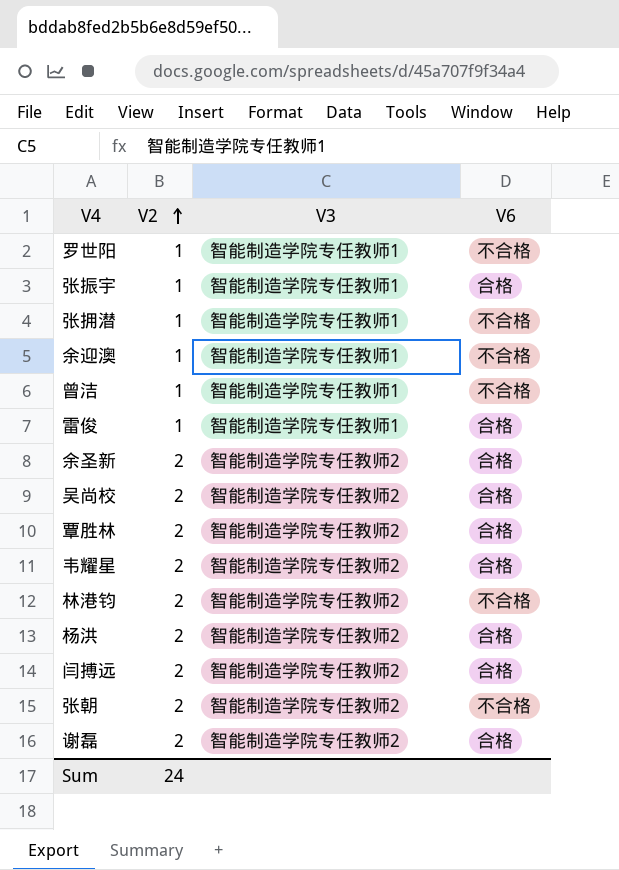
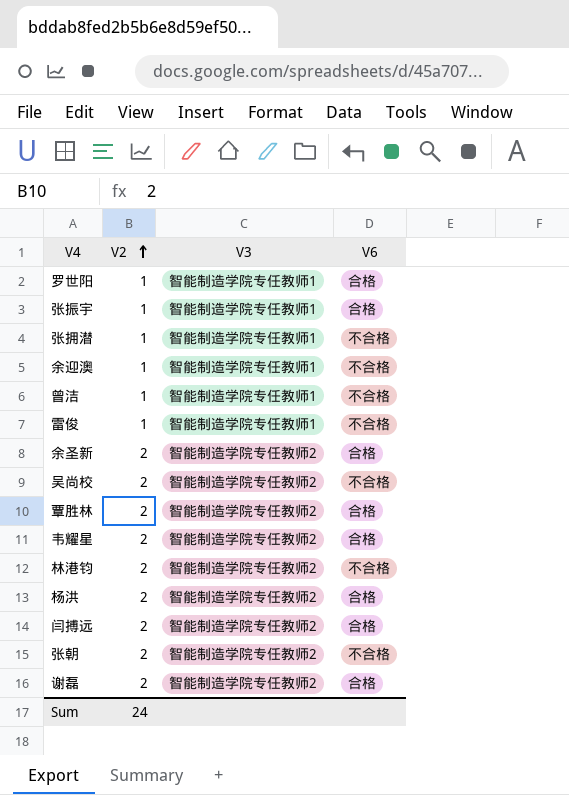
罗世阳 | V6: 不合格 -> 合格
雷俊 | V6: 合格 -> 不合格
吴尚校 | V6: 合格 -> 不合格

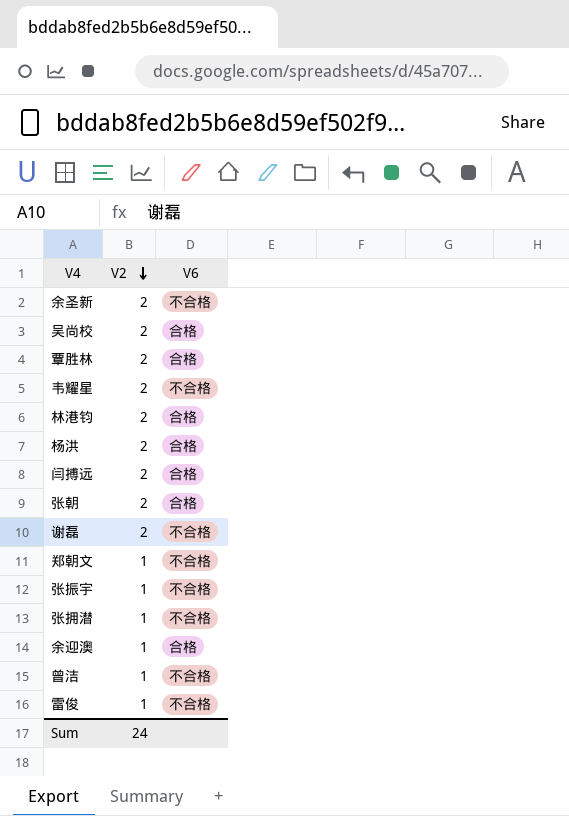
row order: V2 ascending -> V2 descending
column V3 | position: 3 -> none
row 罗世阳: 1 | 智能制造学院专任教师1 | 合格 -> none
余圣新 | V6: 合格 -> 不合格
吴尚校 | V6: 不合格 -> 合格
韦耀星 | V6: 合格 -> 不合格
林港钧 | V6: 不合格 -> 合格
张朝 | V6: 不合格 -> 合格
谢磊 | V6: 合格 -> 不合格
row 郑朝文: none -> 1 | 不合格
张振宇 | V6: 合格 -> 不合格
余迎澳 | V6: 不合格 -> 合格

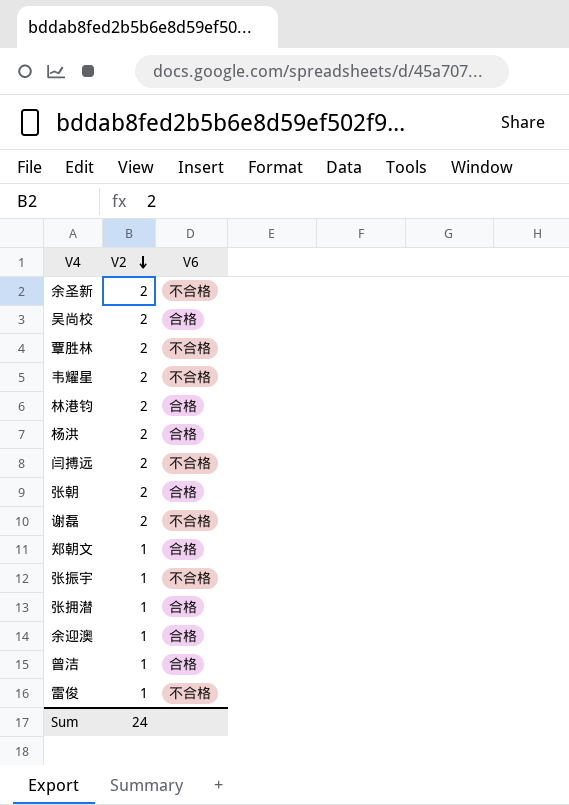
覃胜林 | V6: 合格 -> 不合格
闫搏远 | V6: 合格 -> 不合格
郑朝文 | V6: 不合格 -> 合格
张拥潜 | V6: 不合格 -> 合格
曾洁 | V6: 不合格 -> 合格

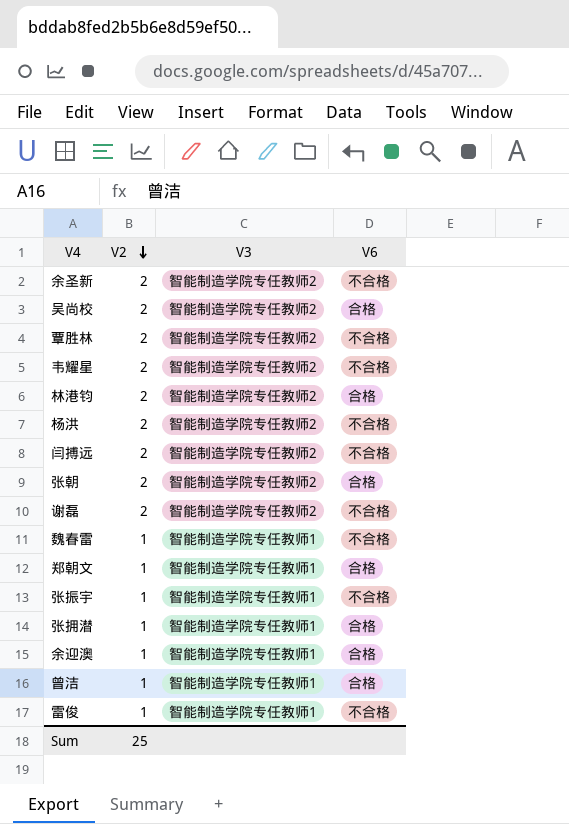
column V3 | position: none -> 3
杨洪 | V6: 合格 -> 不合格
row 魏春雷: none -> 1 | 智能制造学院专任教师1 | 不合格
Sum | V2: 24 -> 25

